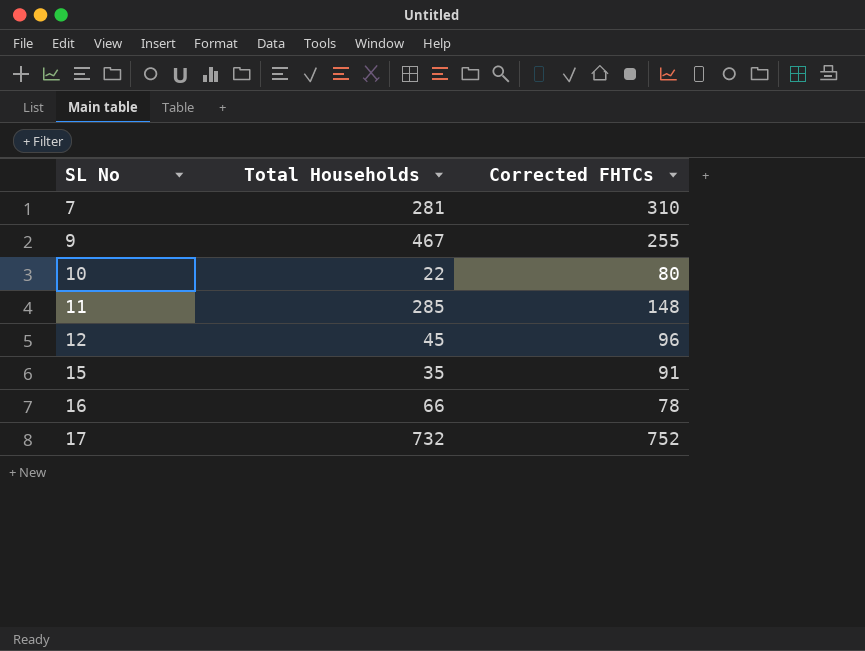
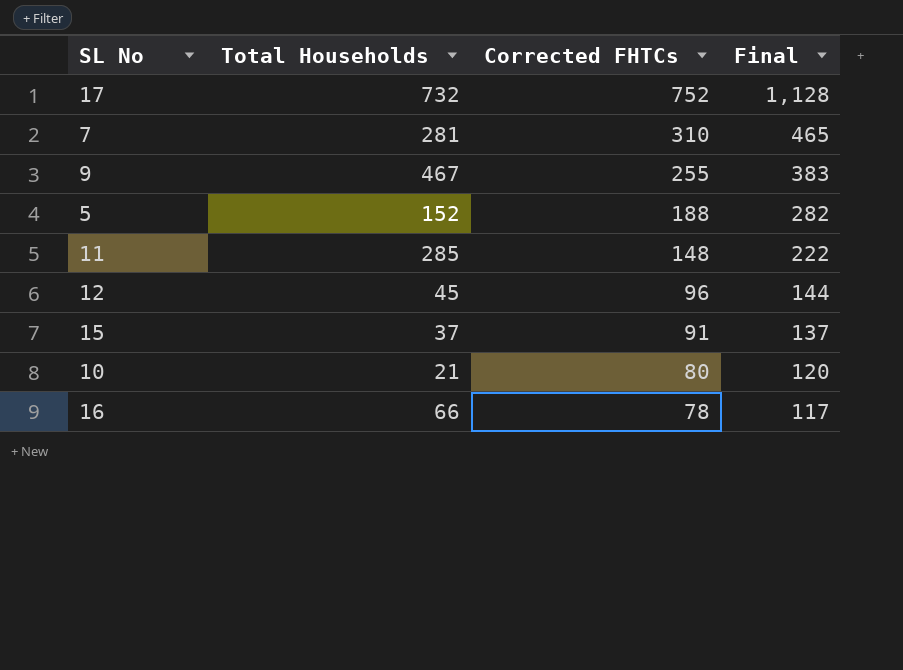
row order: SL No ascending -> Corrected FHTCs descending
column Final | formula: none -> [Corrected FHTCs] * 1.5
row 5: none -> 152 | 188 | 282
15 | Total Households: 35 -> 37
10 | Total Households: 22 -> 21

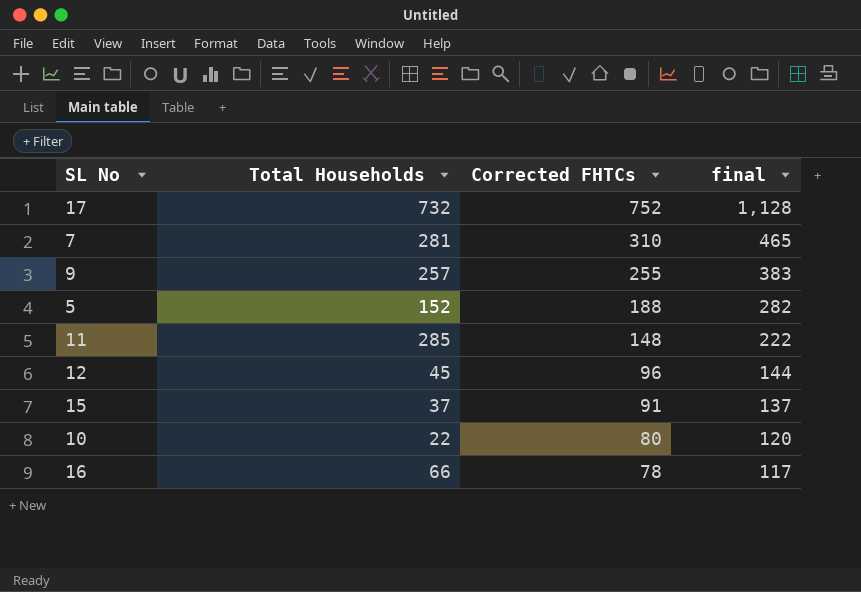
column name: Final -> final
9 | Total Households: 467 -> 257
10 | Total Households: 21 -> 22

